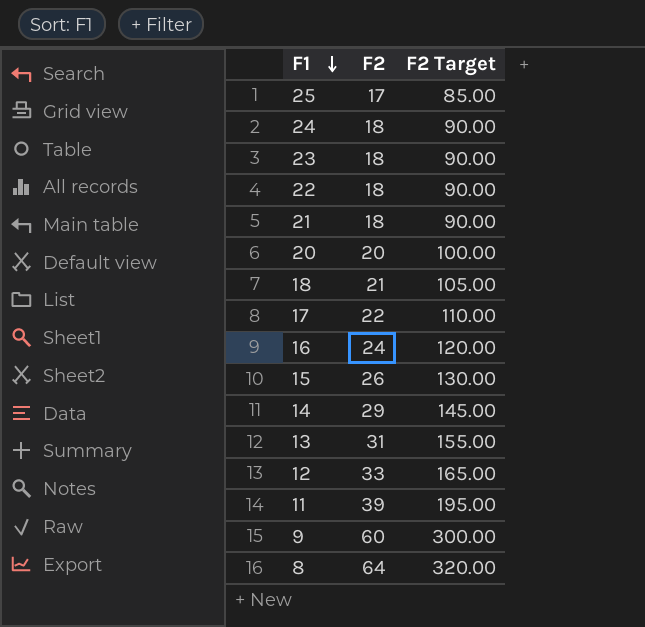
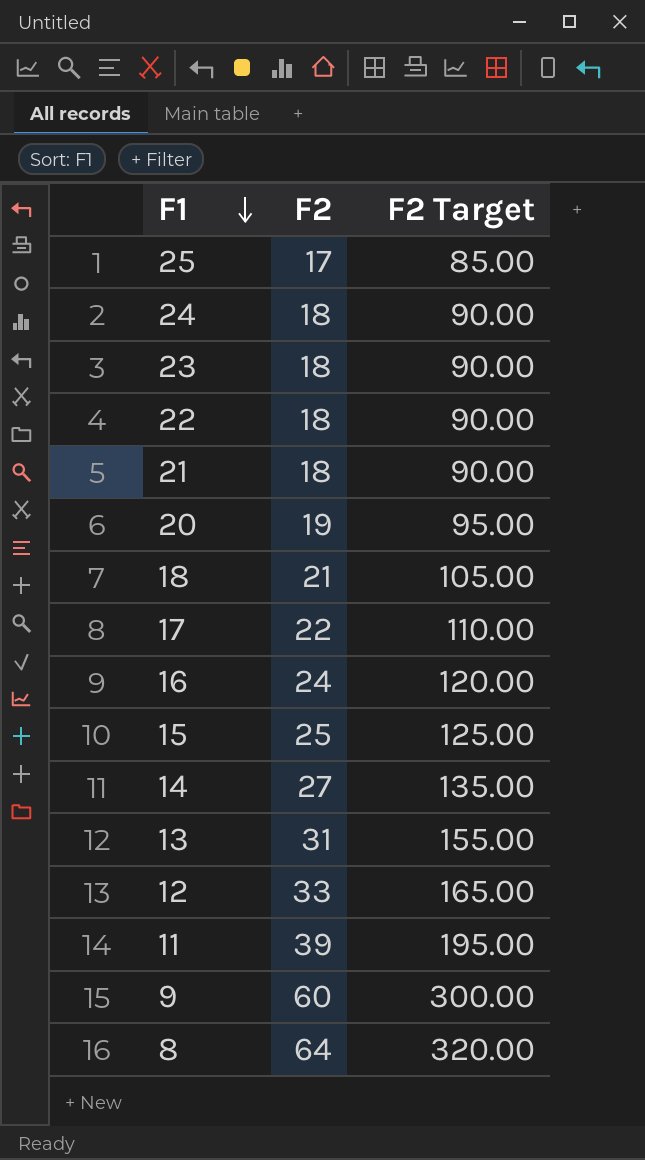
20 | F2: 20 -> 19
20 | F2 Target: 100.00 -> 95.00
15 | F2: 26 -> 25
15 | F2 Target: 130.00 -> 125.00
14 | F2: 29 -> 27
14 | F2 Target: 145.00 -> 135.00

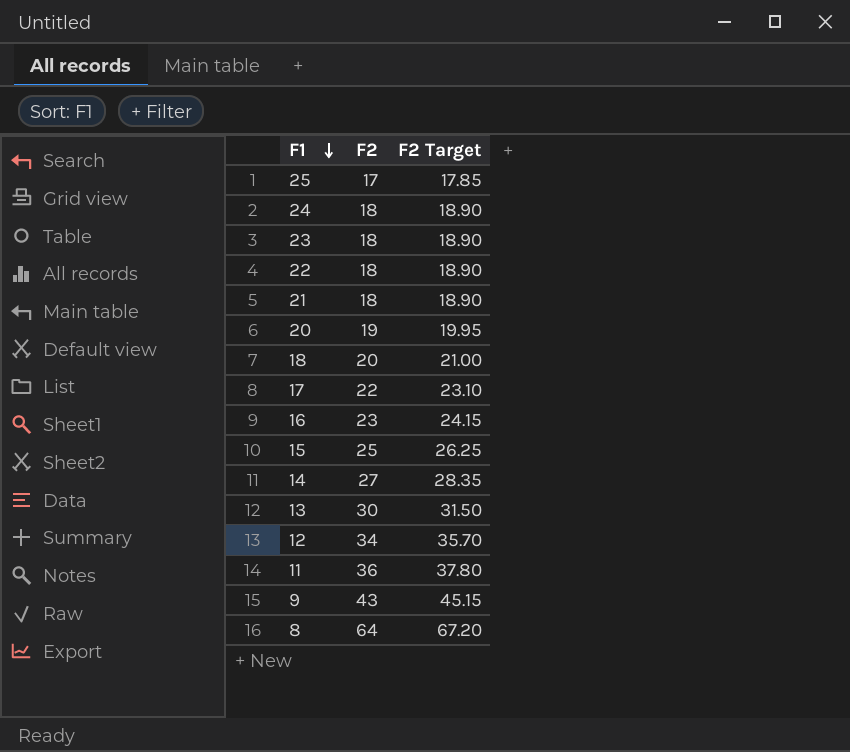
column F2 Target | formula: [F2] * 5 -> [F2] * 1.05
18 | F2: 21 -> 20
16 | F2: 24 -> 23
13 | F2: 31 -> 30
12 | F2: 33 -> 34
11 | F2: 39 -> 36
9 | F2: 60 -> 43

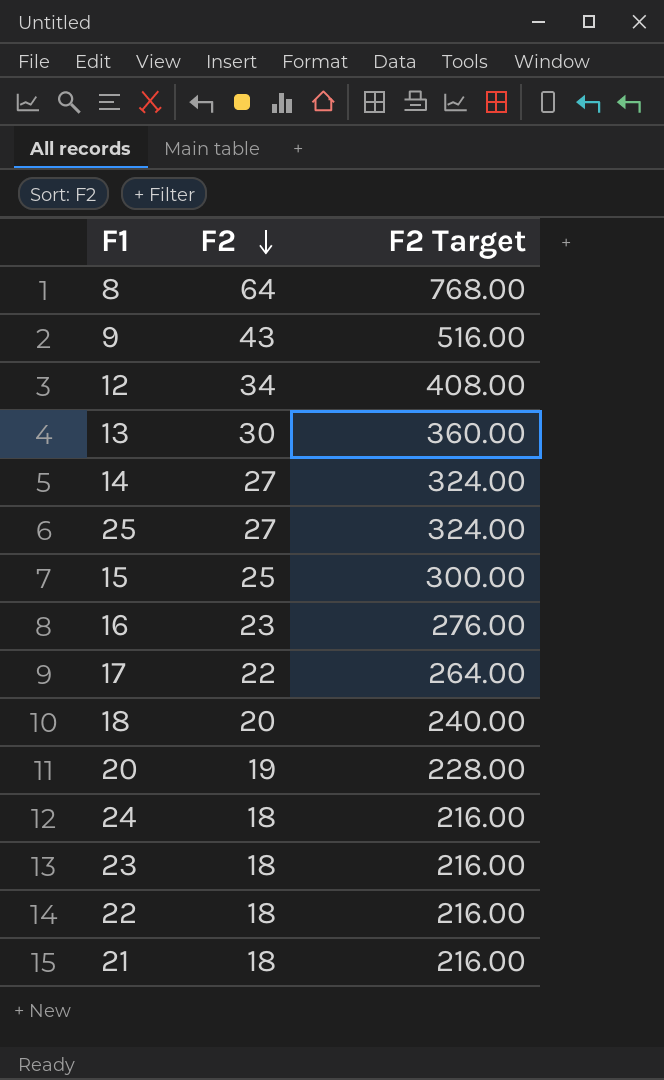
row order: F1 descending -> F2 descending
column F2 Target | formula: [F2] * 1.05 -> [F2] * 12
row 11: 36 | 37.80 -> none
25 | F2: 17 -> 27

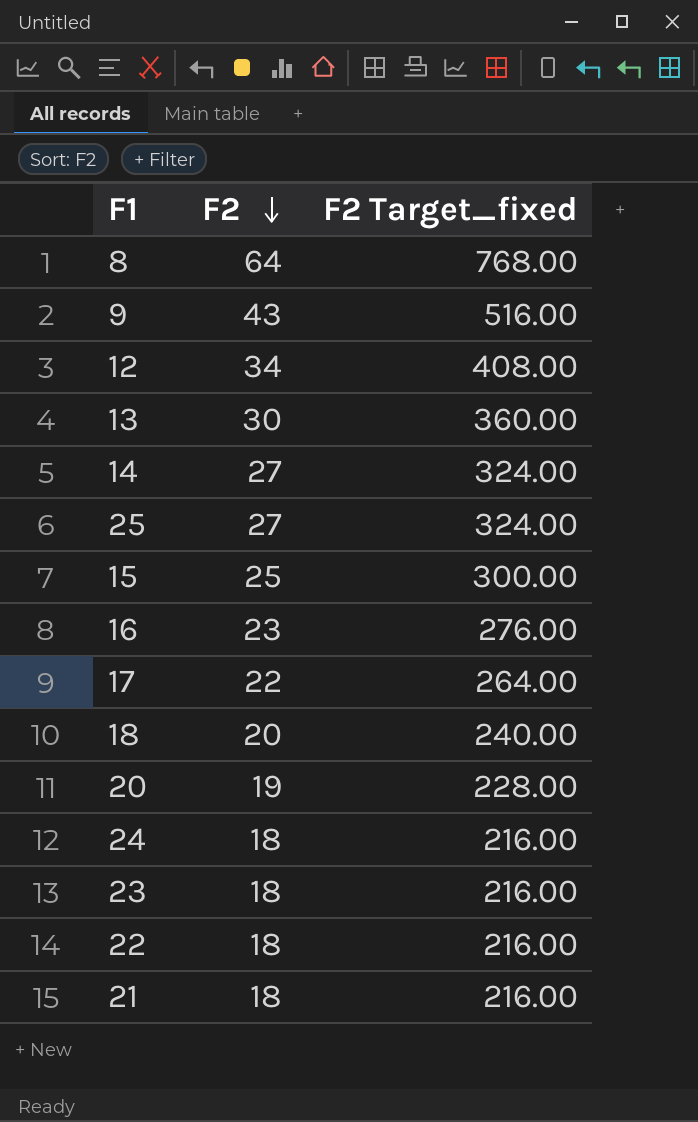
column name: F2 Target -> F2 Target_fixed

